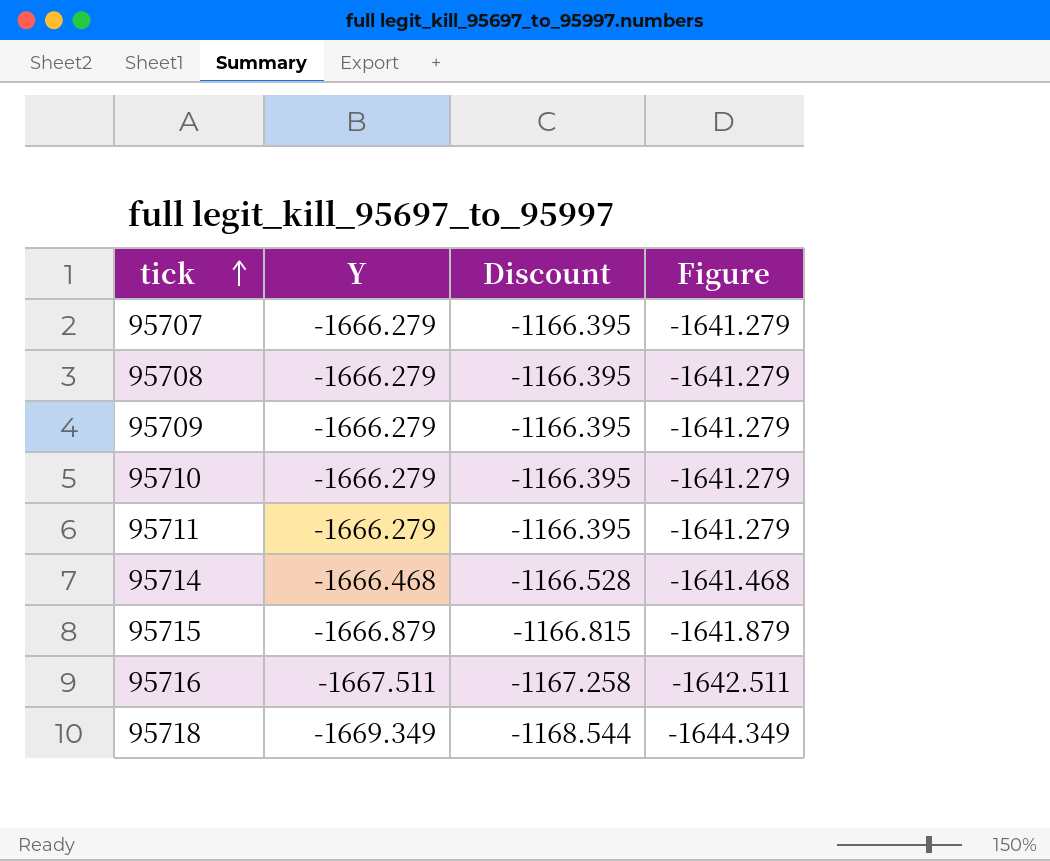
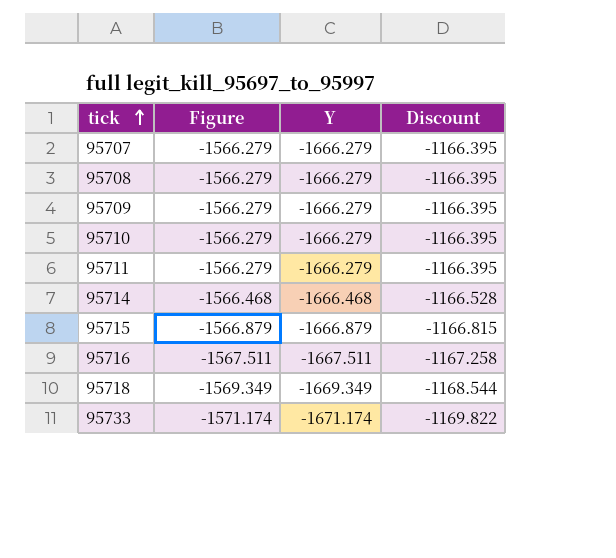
column Figure | formula: [Y] + 25 -> [Y] + 100
column Figure | position: 4 -> 2
row 95733: none -> -1571.174 | -1671.174 | -1169.822

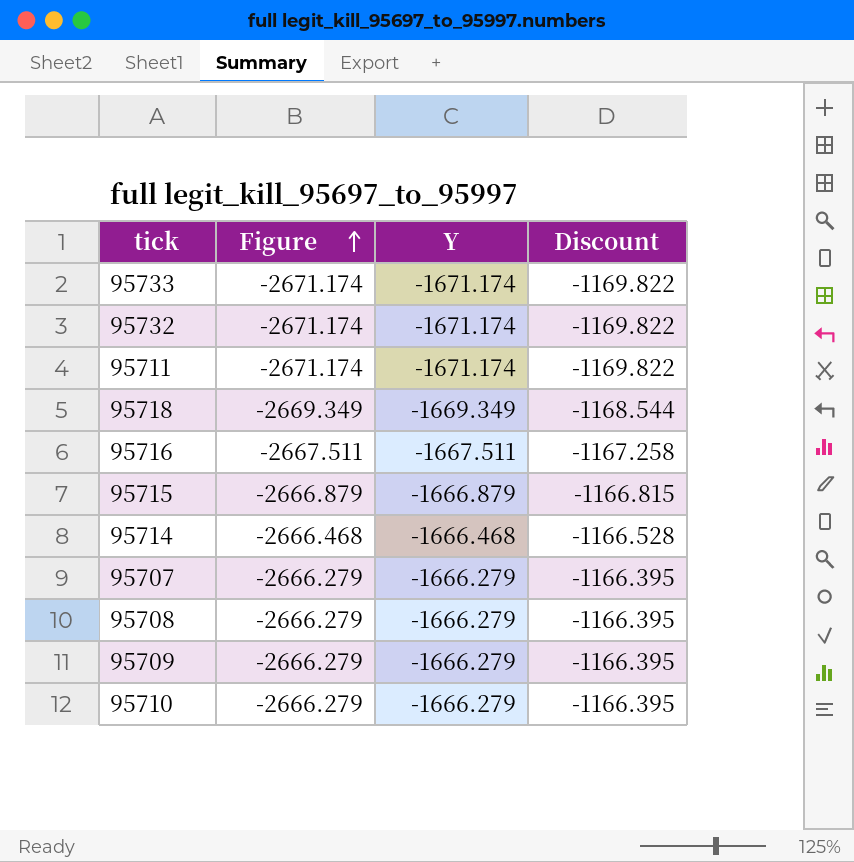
row order: tick ascending -> Figure ascending
column Figure | formula: [Y] + 100 -> [Y] - 1000
row 95732: none -> -2671.174 | -1671.174 | -1169.822
95711 | Y: -1666.279 -> -1671.174
95711 | Discount: -1166.395 -> -1169.822

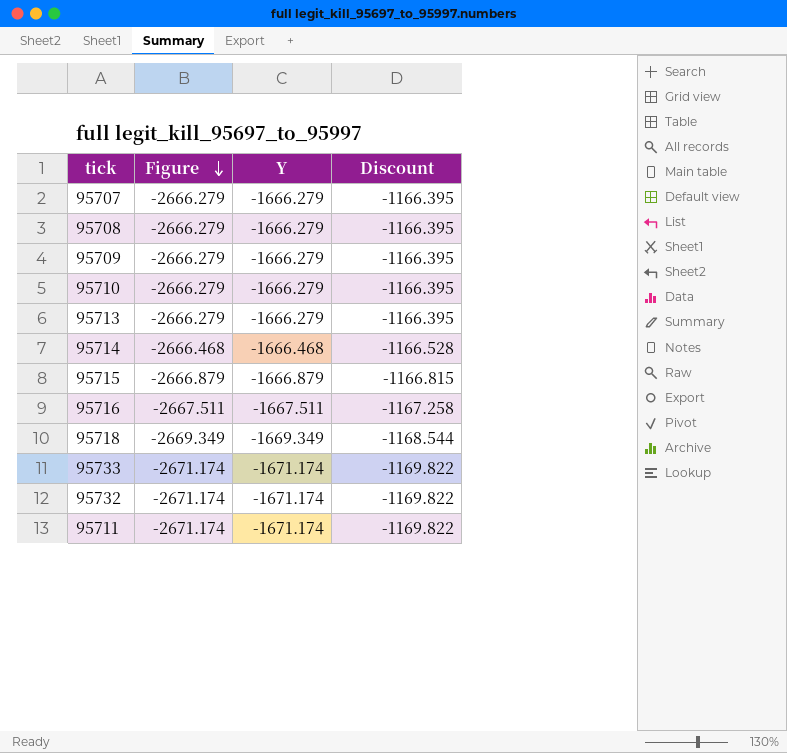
row order: Figure ascending -> Figure descending
row 95713: none -> -2666.279 | -1666.279 | -1166.395

